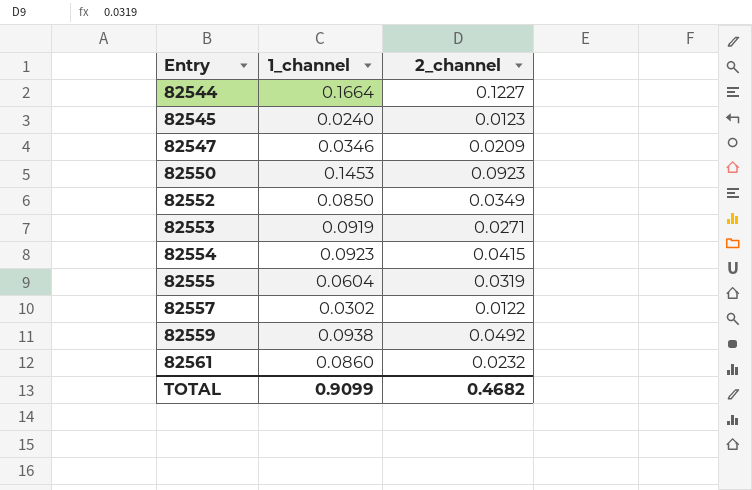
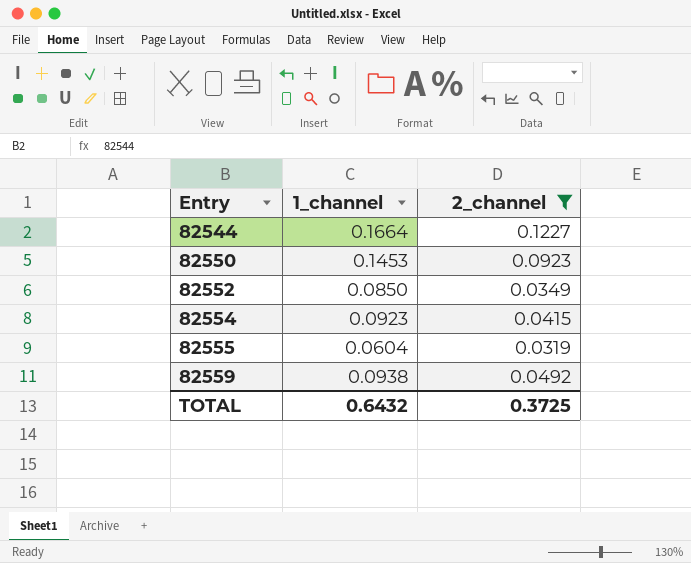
filter: none -> 2_channel >= 0.0319
TOTAL | 1_channel: 0.9099 -> 0.6432
TOTAL | 2_channel: 0.4682 -> 0.3725

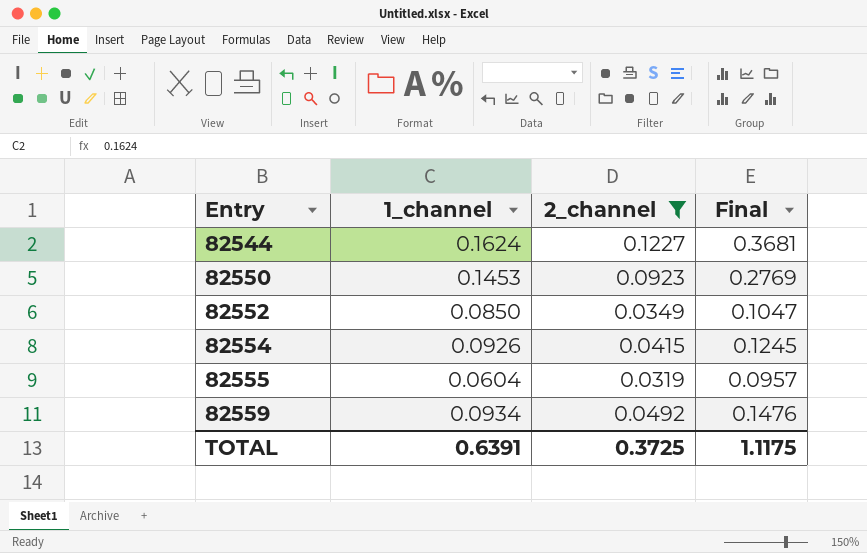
column Final | formula: none -> [2_channel] * 3
82544 | 1_channel: 0.1664 -> 0.1624
82554 | 1_channel: 0.0923 -> 0.0926
82559 | 1_channel: 0.0938 -> 0.0934
TOTAL | 1_channel: 0.6432 -> 0.6391

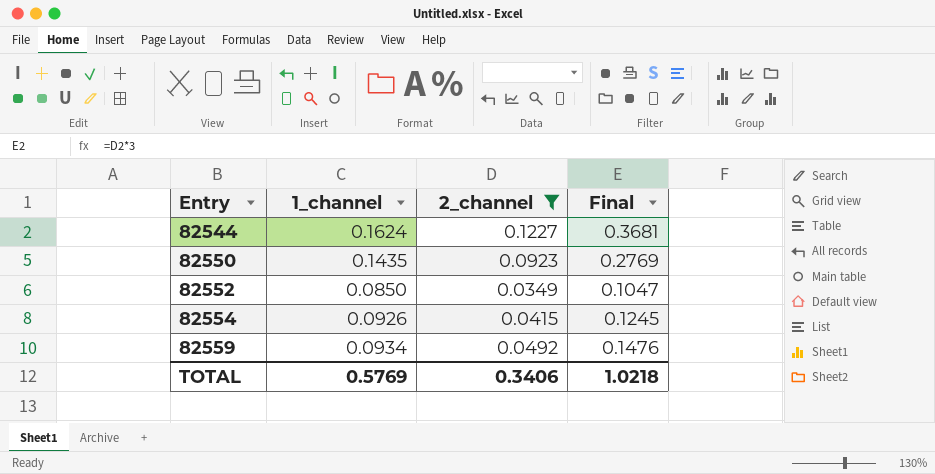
row 82555: 0.0604 | 0.0319 | 0.0957 -> none
82550 | 1_channel: 0.1453 -> 0.1435
TOTAL | 1_channel: 0.6391 -> 0.5769
TOTAL | 2_channel: 0.3725 -> 0.3406
TOTAL | Final: 1.1175 -> 1.0218

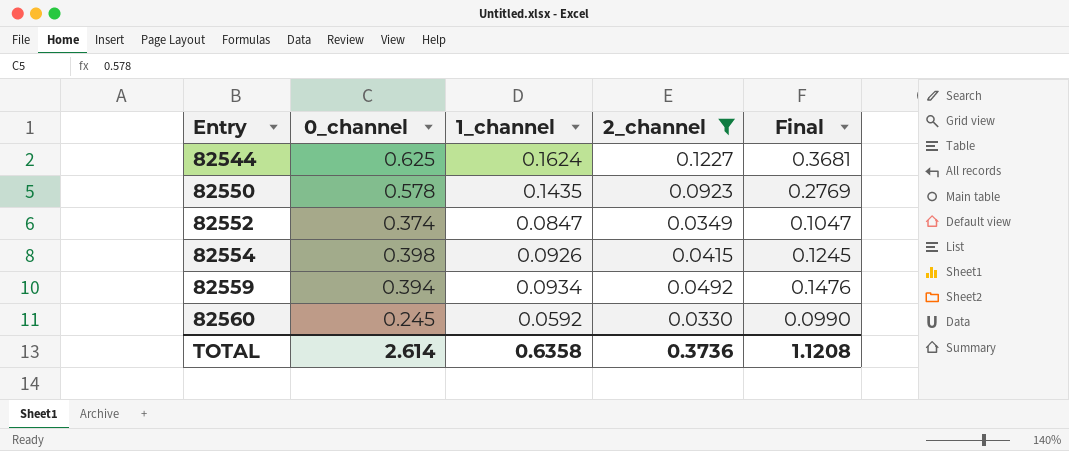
column 0_channel | position: none -> 2
82552 | 1_channel: 0.0850 -> 0.0847
row 82560: none -> 0.245 | 0.0592 | 0.0330 | 0.0990
TOTAL | 1_channel: 0.5769 -> 0.6358
TOTAL | 2_channel: 0.3406 -> 0.3736
TOTAL | Final: 1.0218 -> 1.1208

